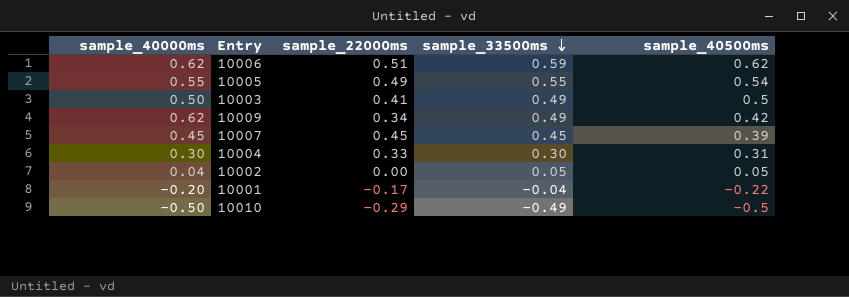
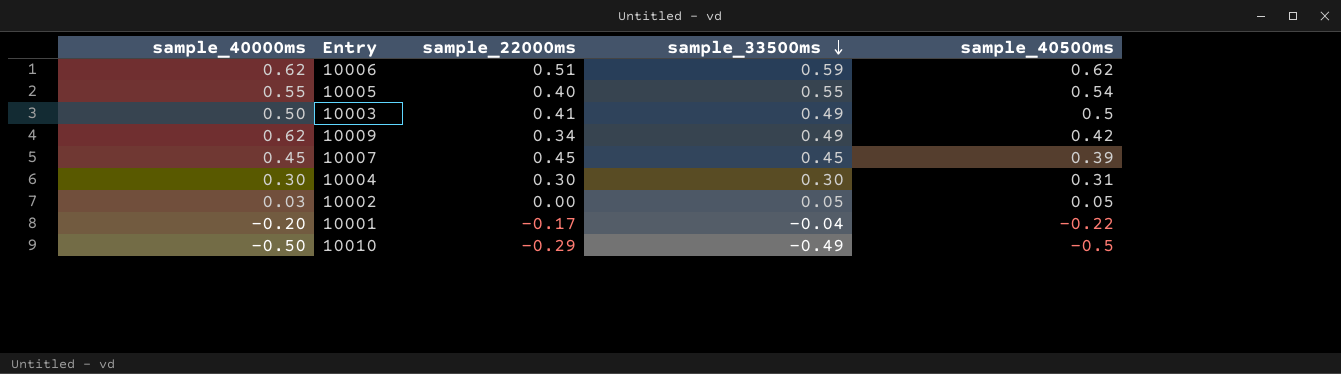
10005 | sample_22000ms: 0.49 -> 0.40
10004 | sample_22000ms: 0.33 -> 0.30
10002 | sample_40000ms: 0.04 -> 0.03

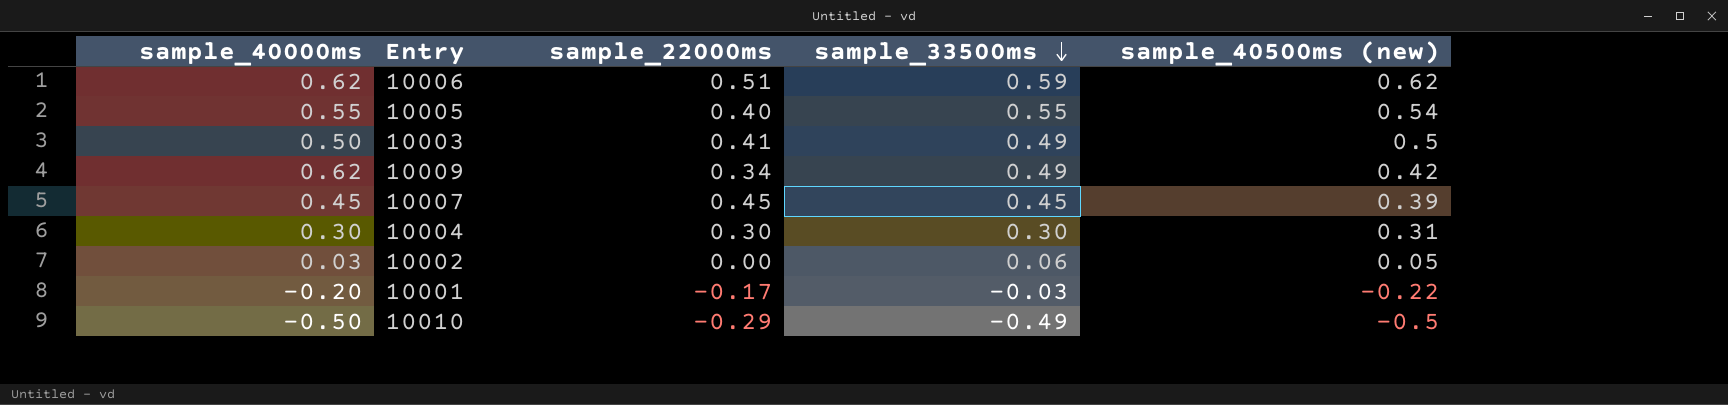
column name: sample_40500ms -> sample_40500ms (new)
10002 | sample_33500ms: 0.05 -> 0.06
10001 | sample_33500ms: -0.04 -> -0.03

